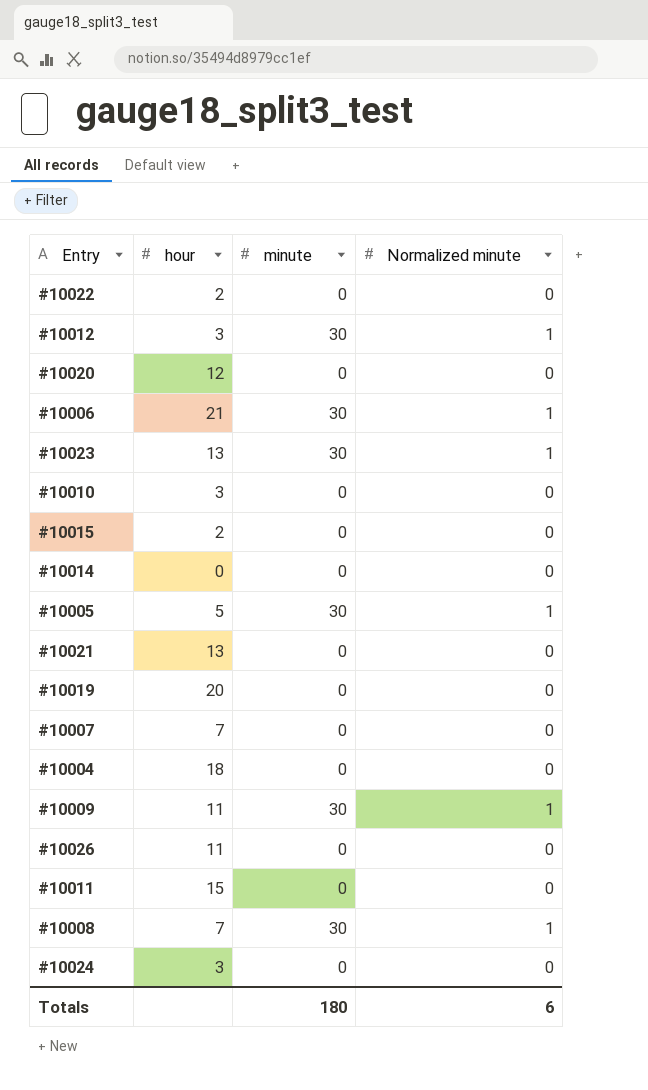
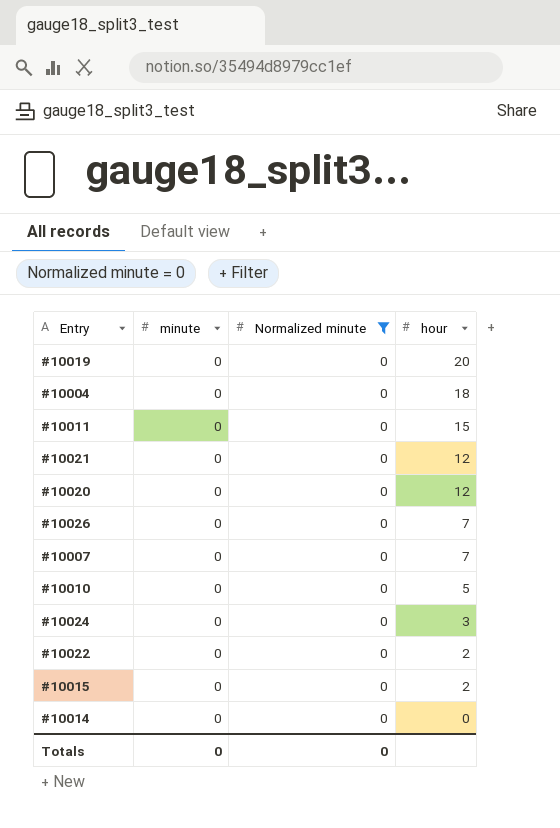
filter: none -> Normalized minute = 0
row order: none -> hour descending
column hour | position: 2 -> 4
#10021 | hour: 13 -> 12
#10026 | hour: 11 -> 7
#10010 | hour: 3 -> 5
Totals | minute: 180 -> 0
Totals | Normalized minute: 6 -> 0

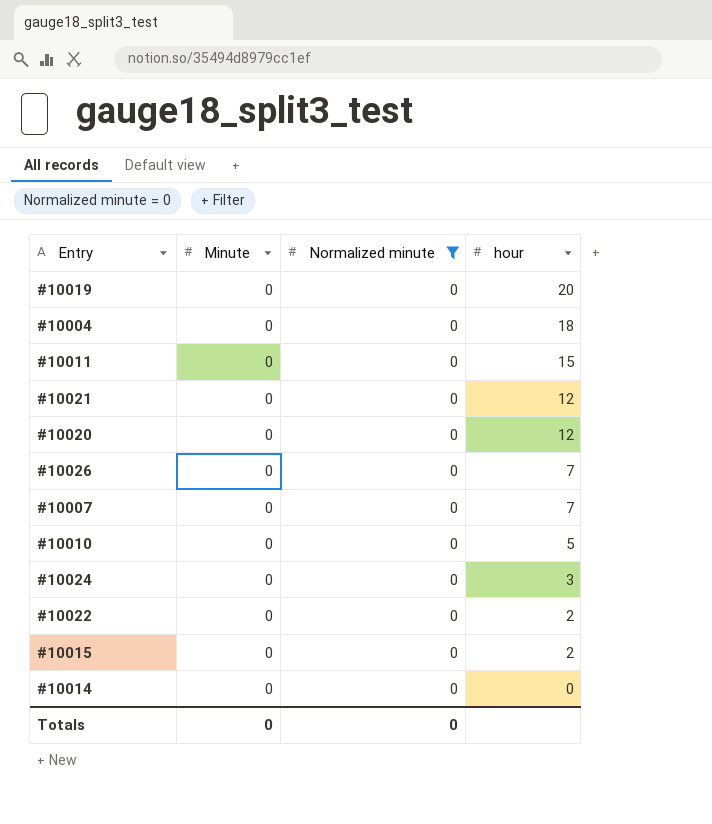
column name: minute -> Minute

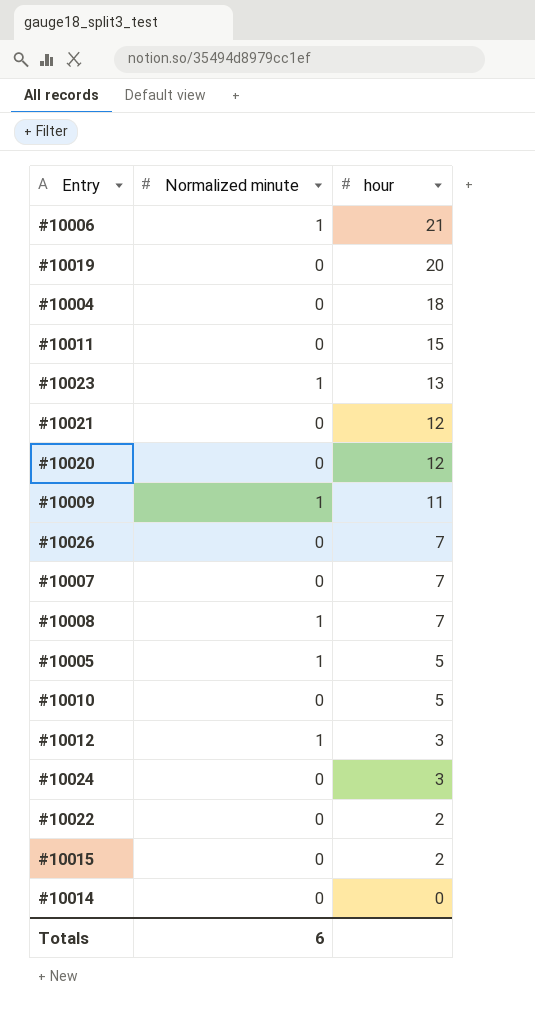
filter: Normalized minute = 0 -> none
column Minute | position: 2 -> none
Totals | Normalized minute: 0 -> 6

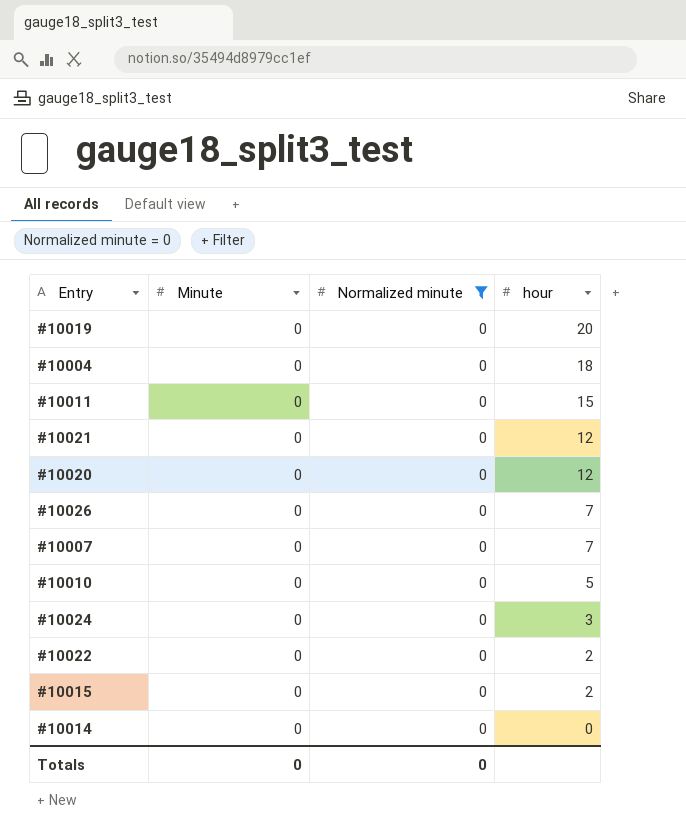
filter: none -> Normalized minute = 0
column Minute | position: none -> 2
Totals | Normalized minute: 6 -> 0

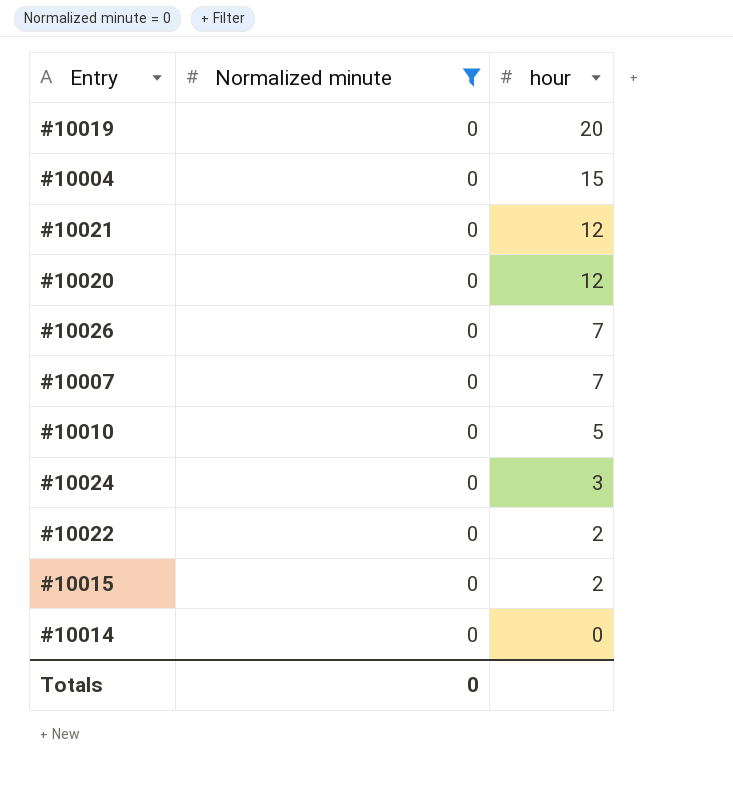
column Minute | position: 2 -> none
row #10011: 0 | 0 | 15 -> none
#10004 | hour: 18 -> 15

